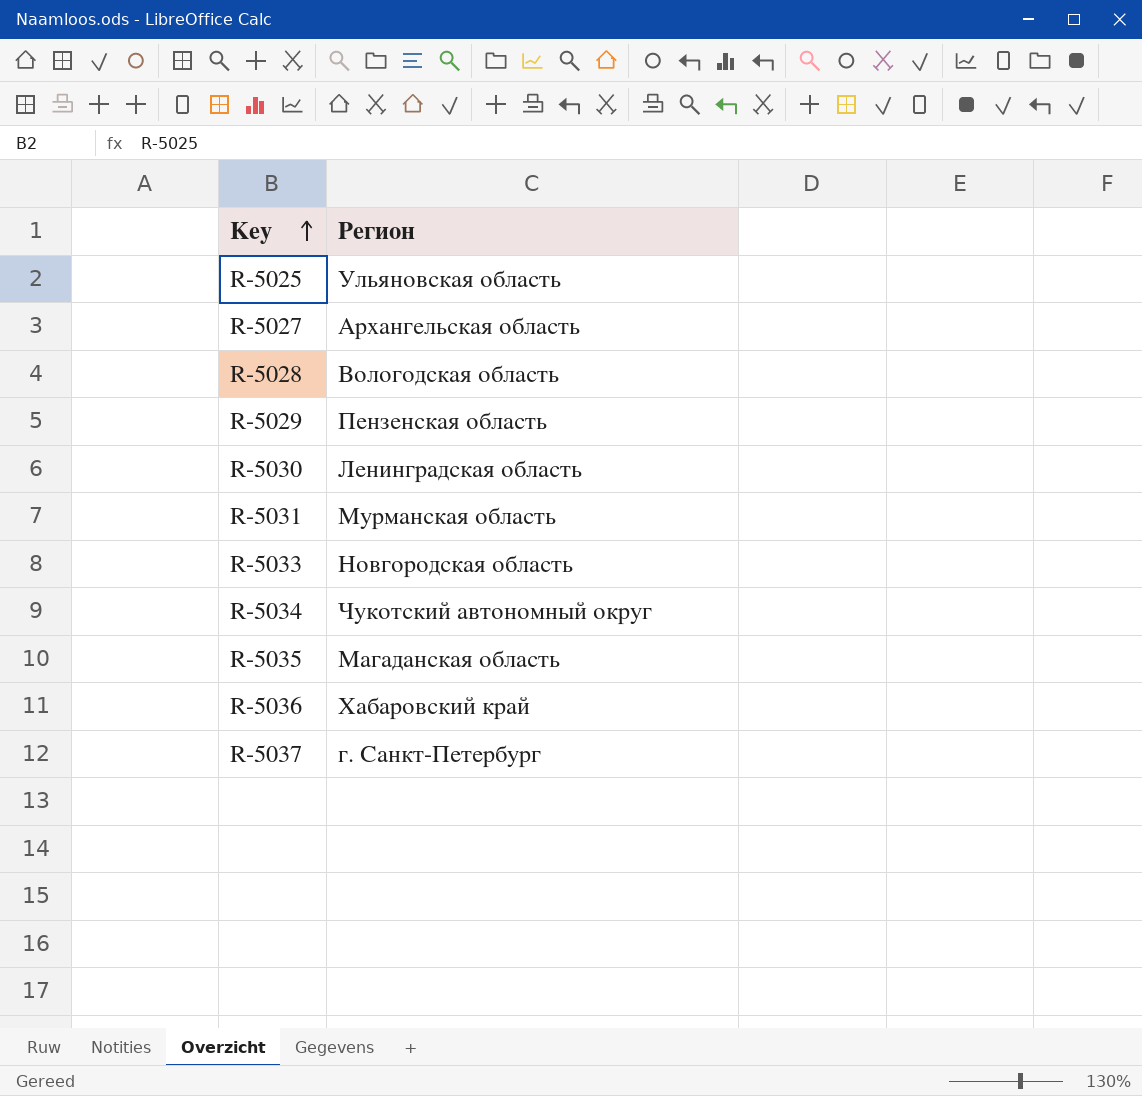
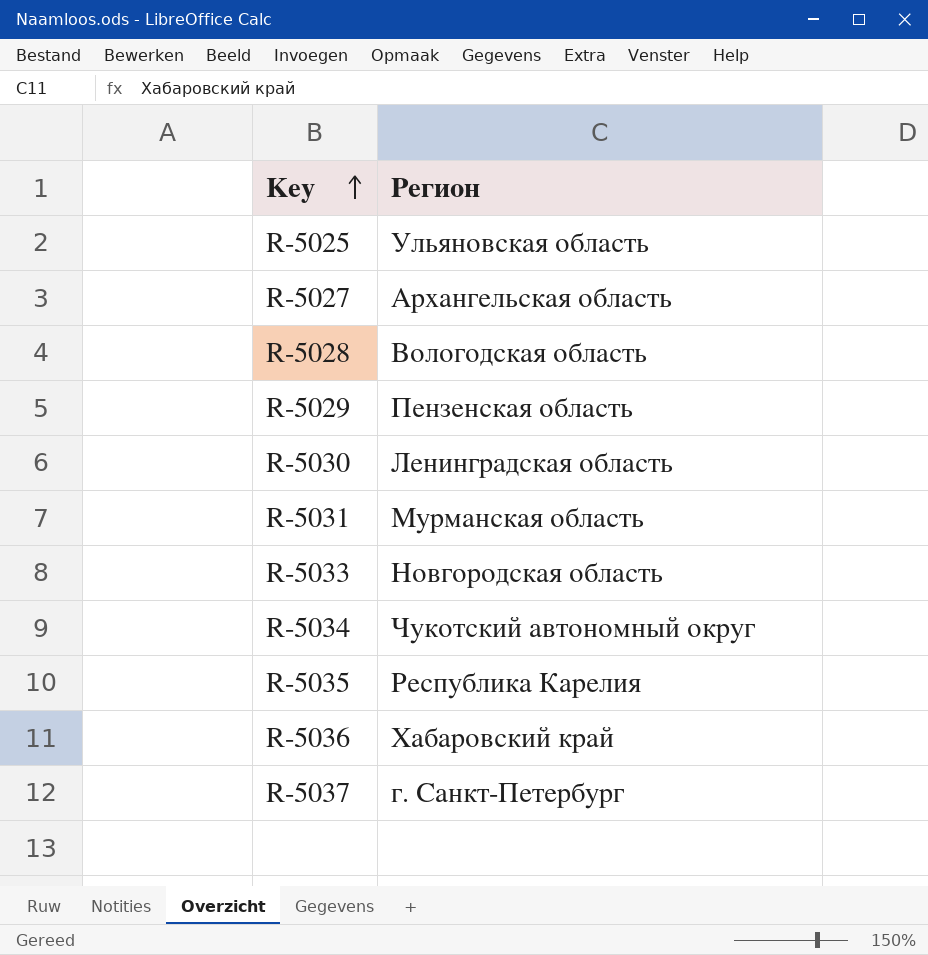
R-5035 | Регион: Магаданская область -> Республика Карелия

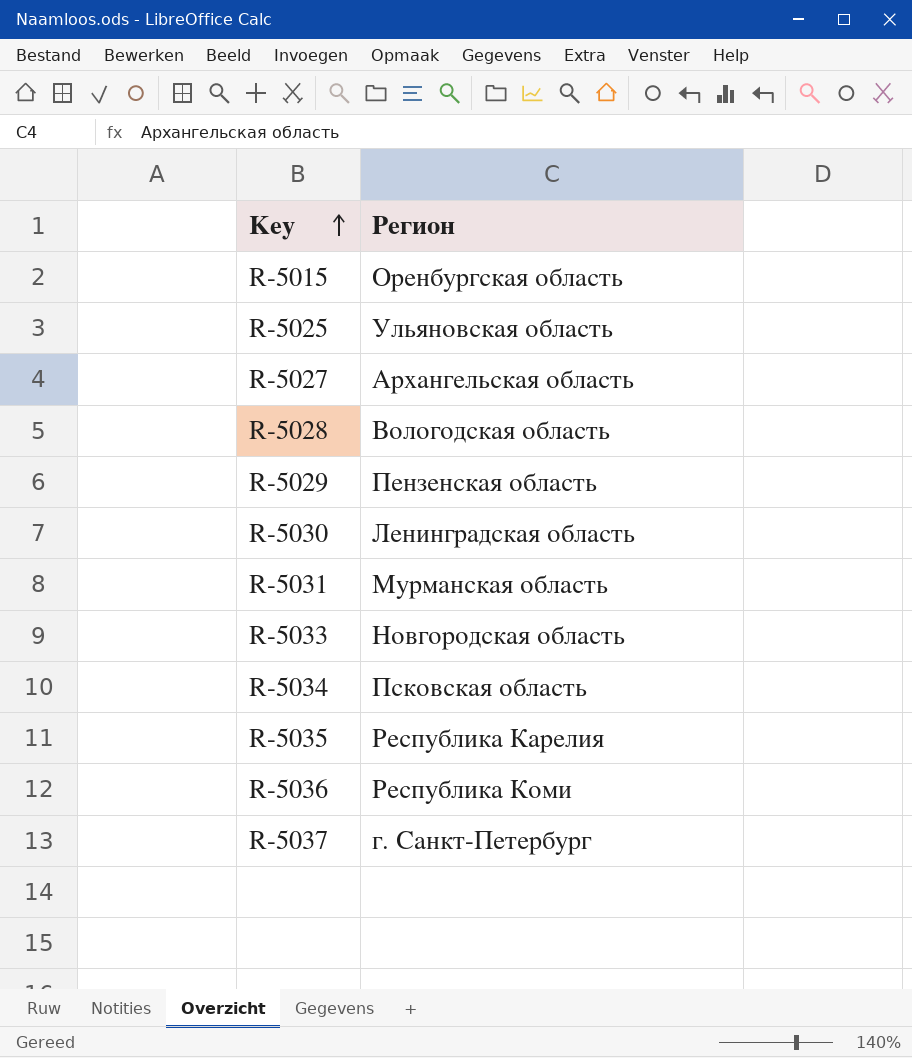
row R-5015: none -> Оренбургская область
R-5034 | Регион: Чукотский автономный округ -> Псковская область
R-5036 | Регион: Хабаровский край -> Республика Коми

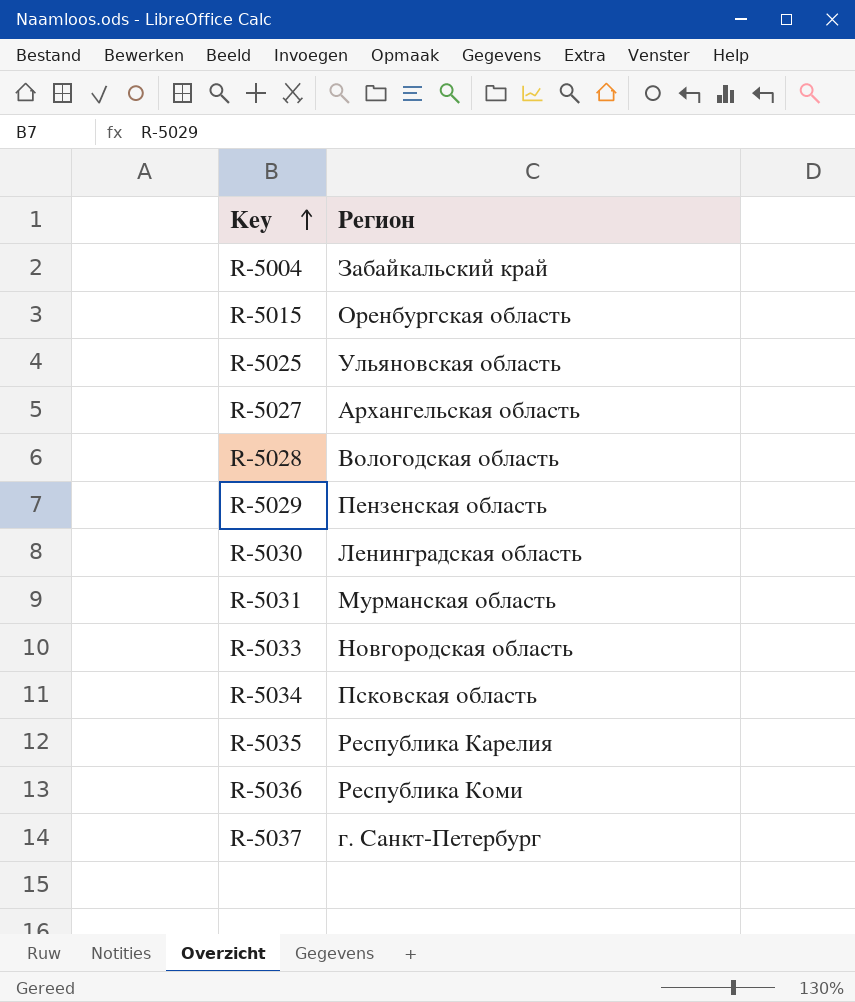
row R-5004: none -> Забайкальский край

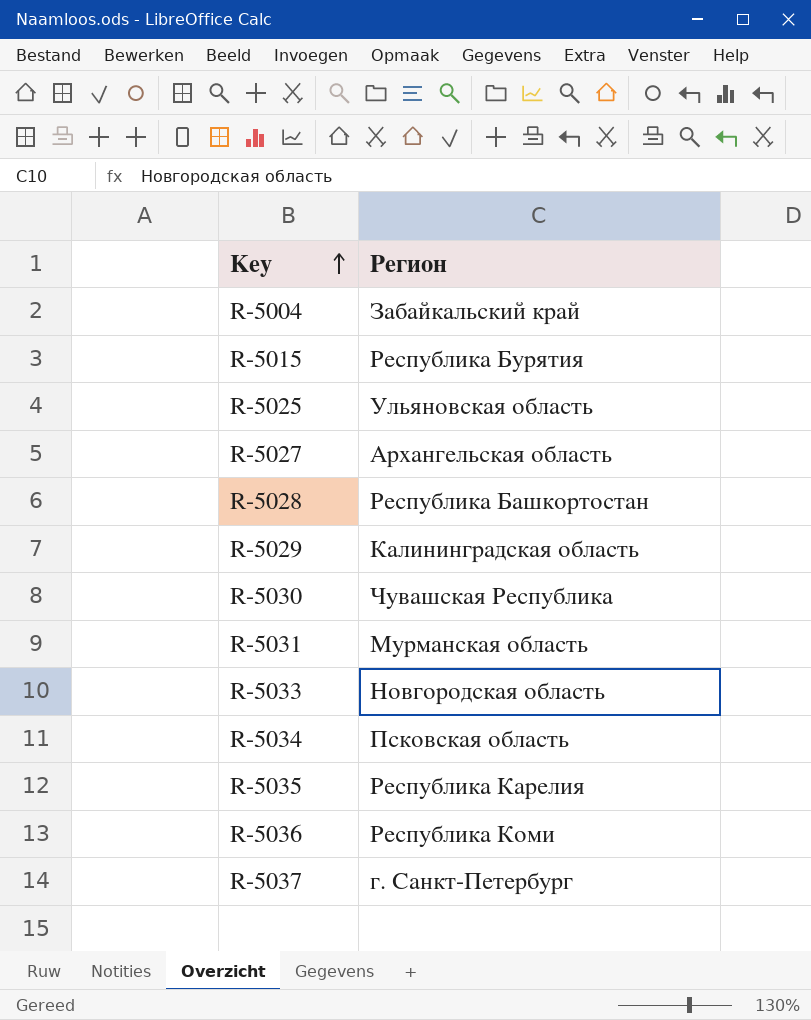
R-5015 | Регион: Оренбургская область -> Республика Бурятия
R-5028 | Регион: Вологодская область -> Республика Башкортостан
R-5029 | Регион: Пензенская область -> Калининградская область
R-5030 | Регион: Ленинградская область -> Чувашская Республика

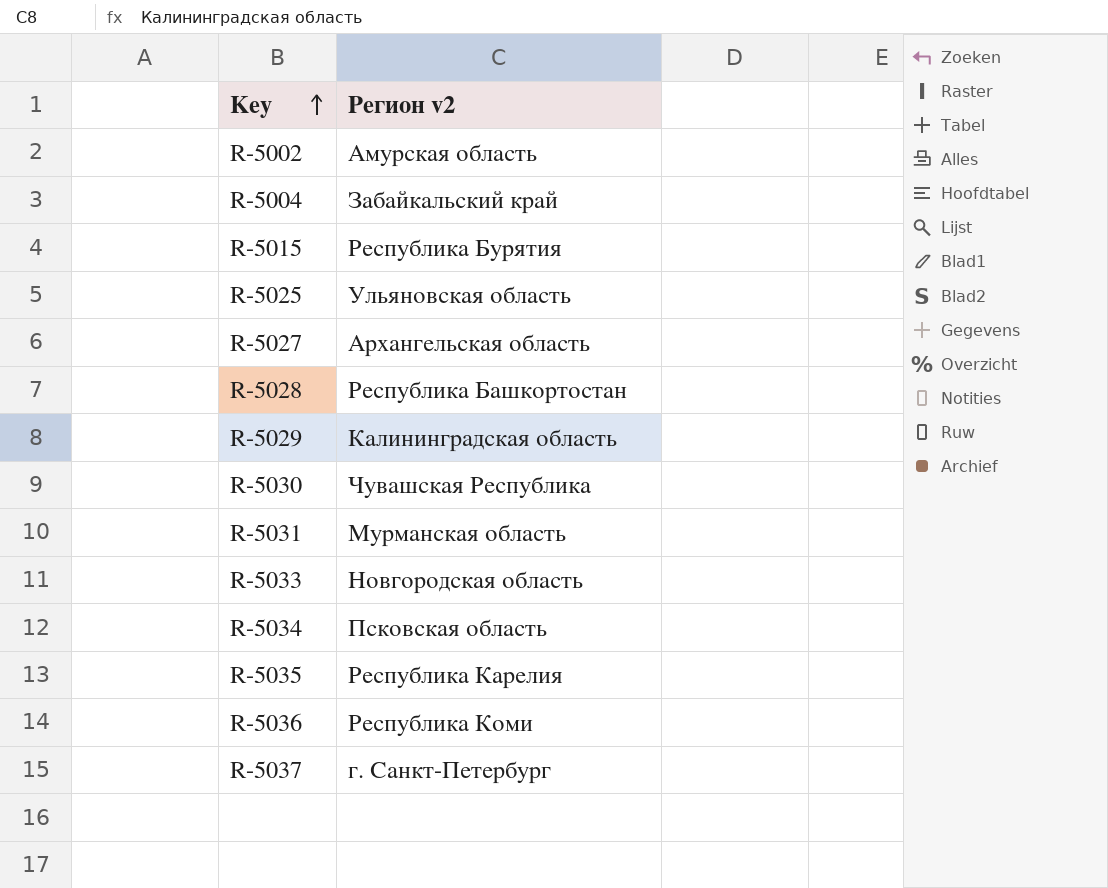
column name: Регион -> Регион v2
row R-5002: none -> Амурская область

